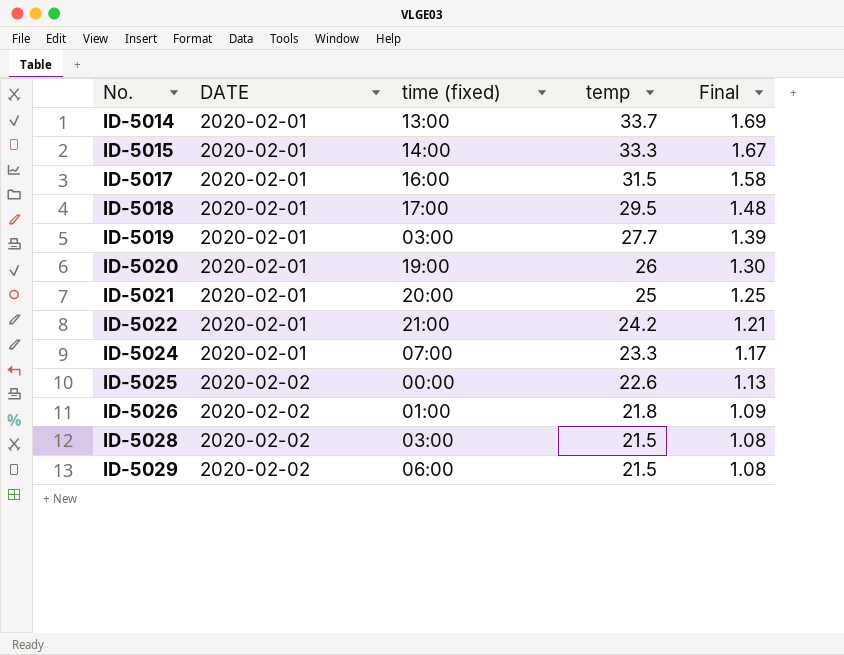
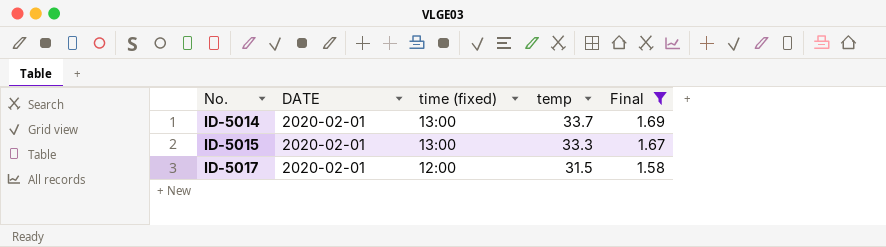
filter: none -> Final >= 1.58
ID-5015 | time (fixed): 14:00 -> 13:00
ID-5017 | time (fixed): 16:00 -> 12:00

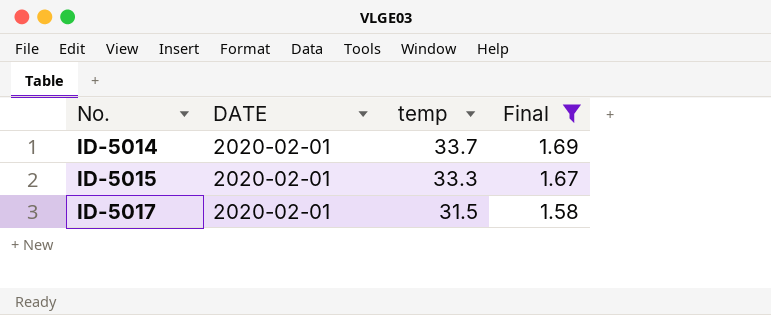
column time (fixed) | position: 3 -> none

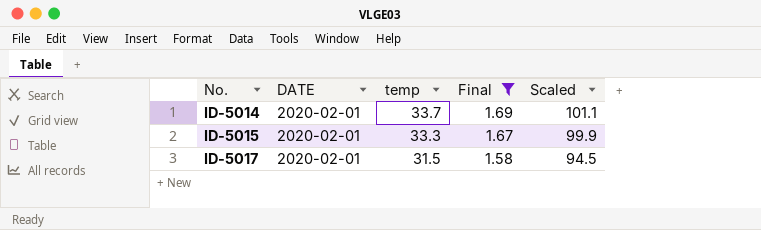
column Scaled | formula: none -> [temp] * 3

